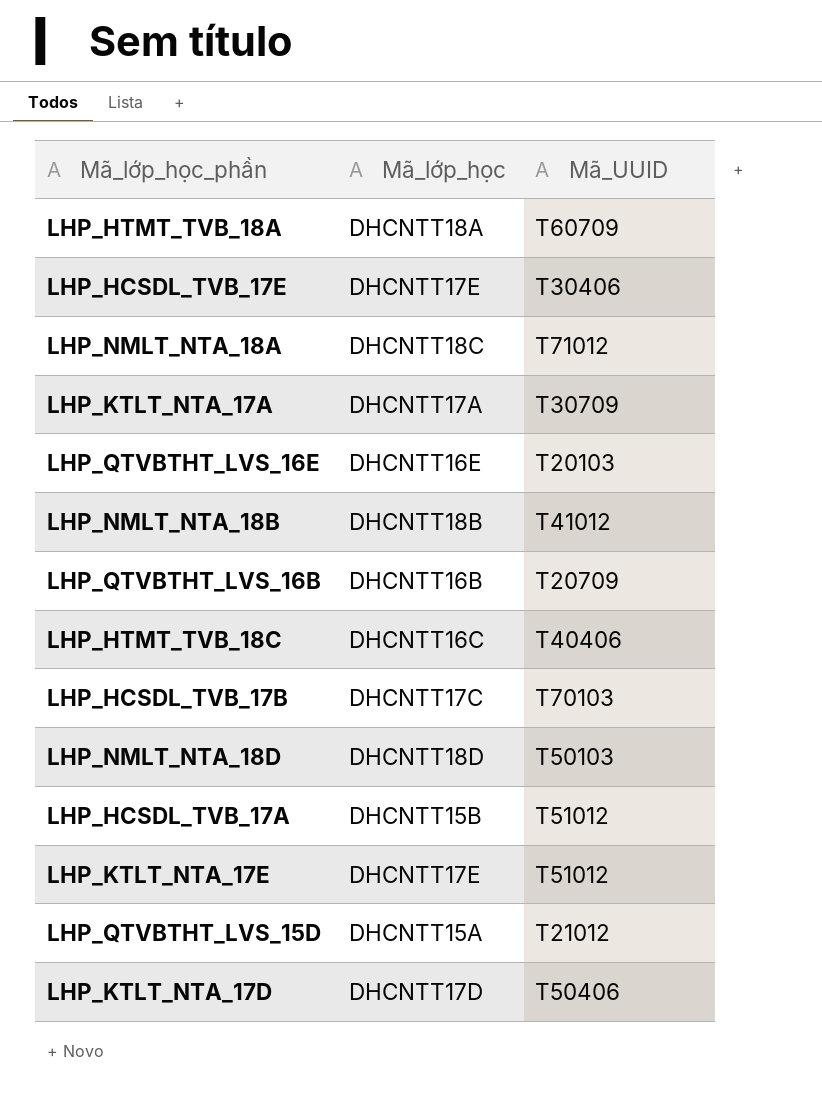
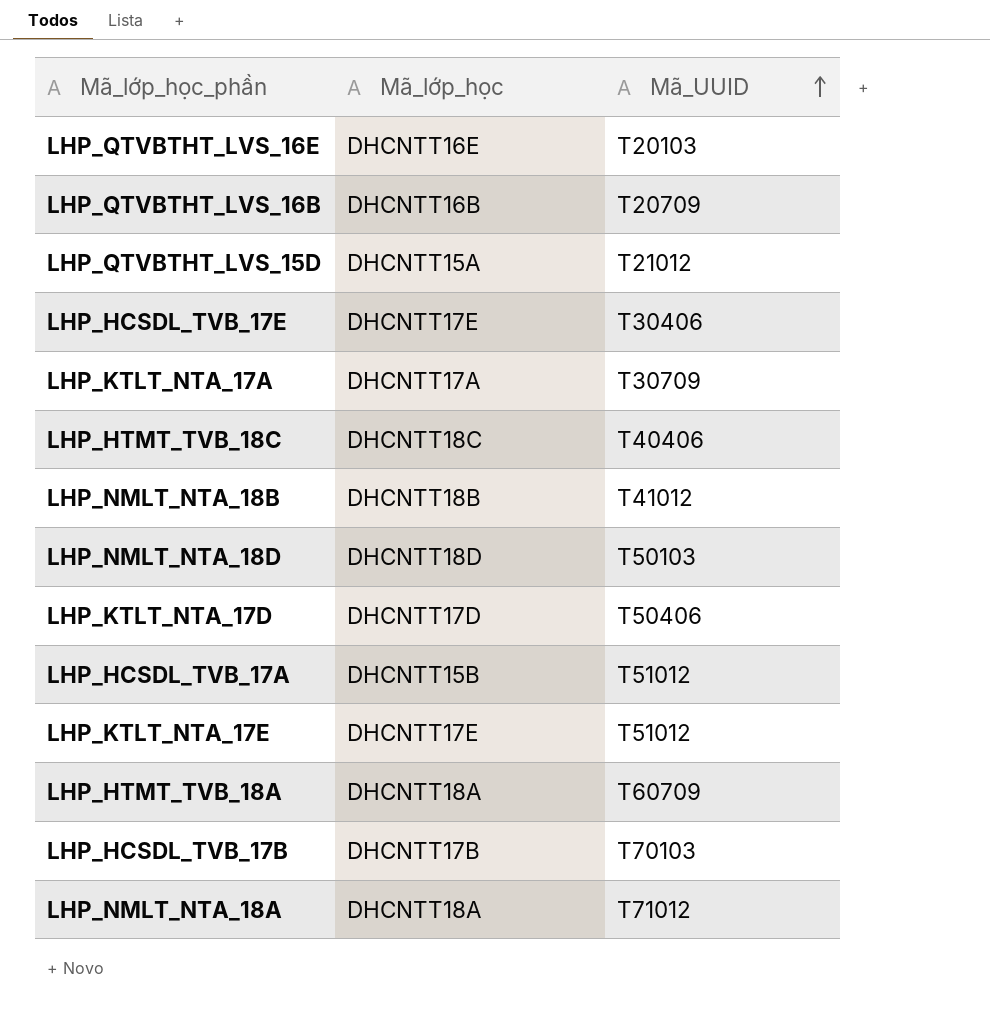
row order: none -> Mã_UUID ascending
LHP_HTMT_TVB_18C | Mã_lớp_học: DHCNTT16C -> DHCNTT18C
LHP_HCSDL_TVB_17B | Mã_lớp_học: DHCNTT17C -> DHCNTT17B
LHP_NMLT_NTA_18A | Mã_lớp_học: DHCNTT18C -> DHCNTT18A

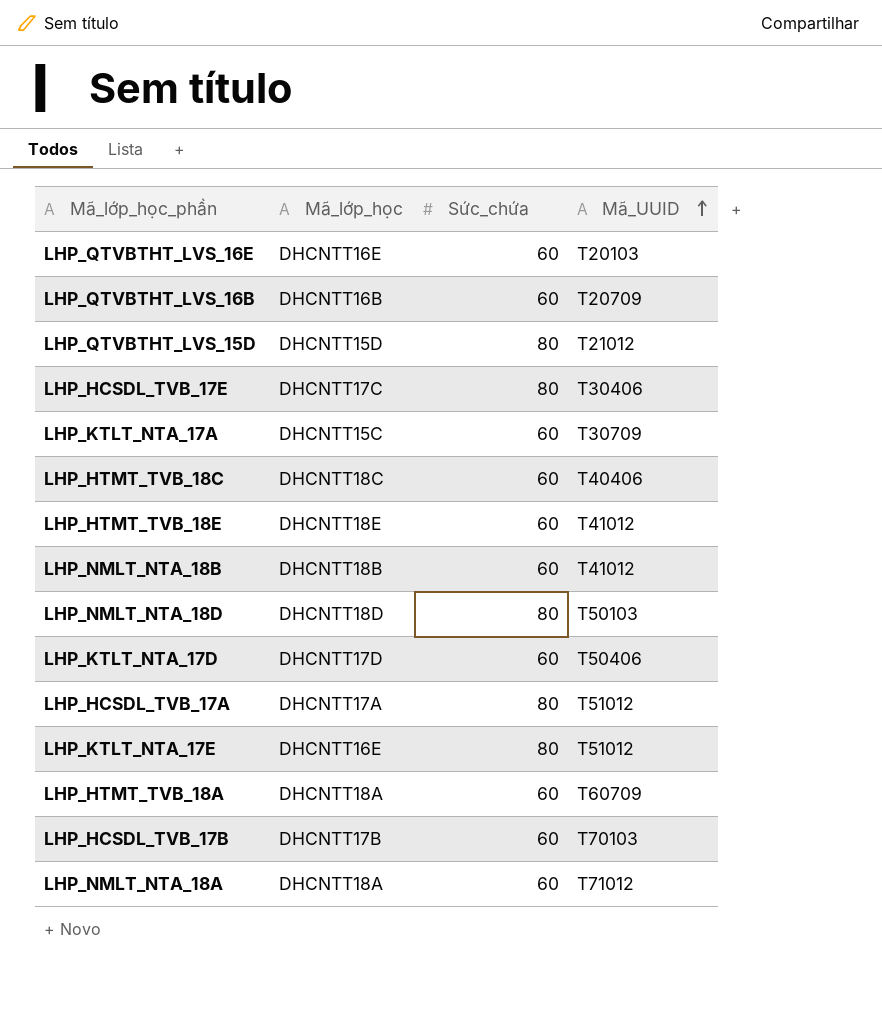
column Sức_chứa | position: none -> 3
LHP_QTVBTHT_LVS_15D | Mã_lớp_học: DHCNTT15A -> DHCNTT15D
LHP_HCSDL_TVB_17E | Mã_lớp_học: DHCNTT17E -> DHCNTT17C
LHP_KTLT_NTA_17A | Mã_lớp_học: DHCNTT17A -> DHCNTT15C
row LHP_HTMT_TVB_18E: none -> DHCNTT18E | 60 | T41012
LHP_HCSDL_TVB_17A | Mã_lớp_học: DHCNTT15B -> DHCNTT17A
LHP_KTLT_NTA_17E | Mã_lớp_học: DHCNTT17E -> DHCNTT16E

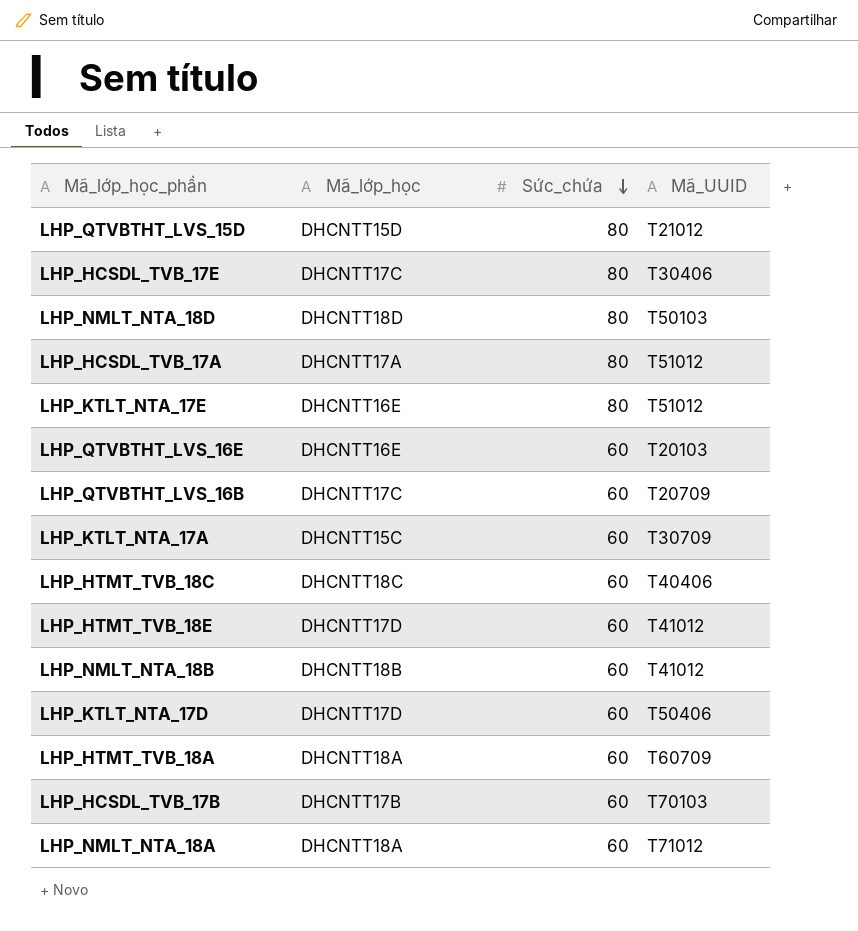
row order: Mã_UUID ascending -> Sức_chứa descending
LHP_QTVBTHT_LVS_16B | Mã_lớp_học: DHCNTT16B -> DHCNTT17C
LHP_HTMT_TVB_18E | Mã_lớp_học: DHCNTT18E -> DHCNTT17D

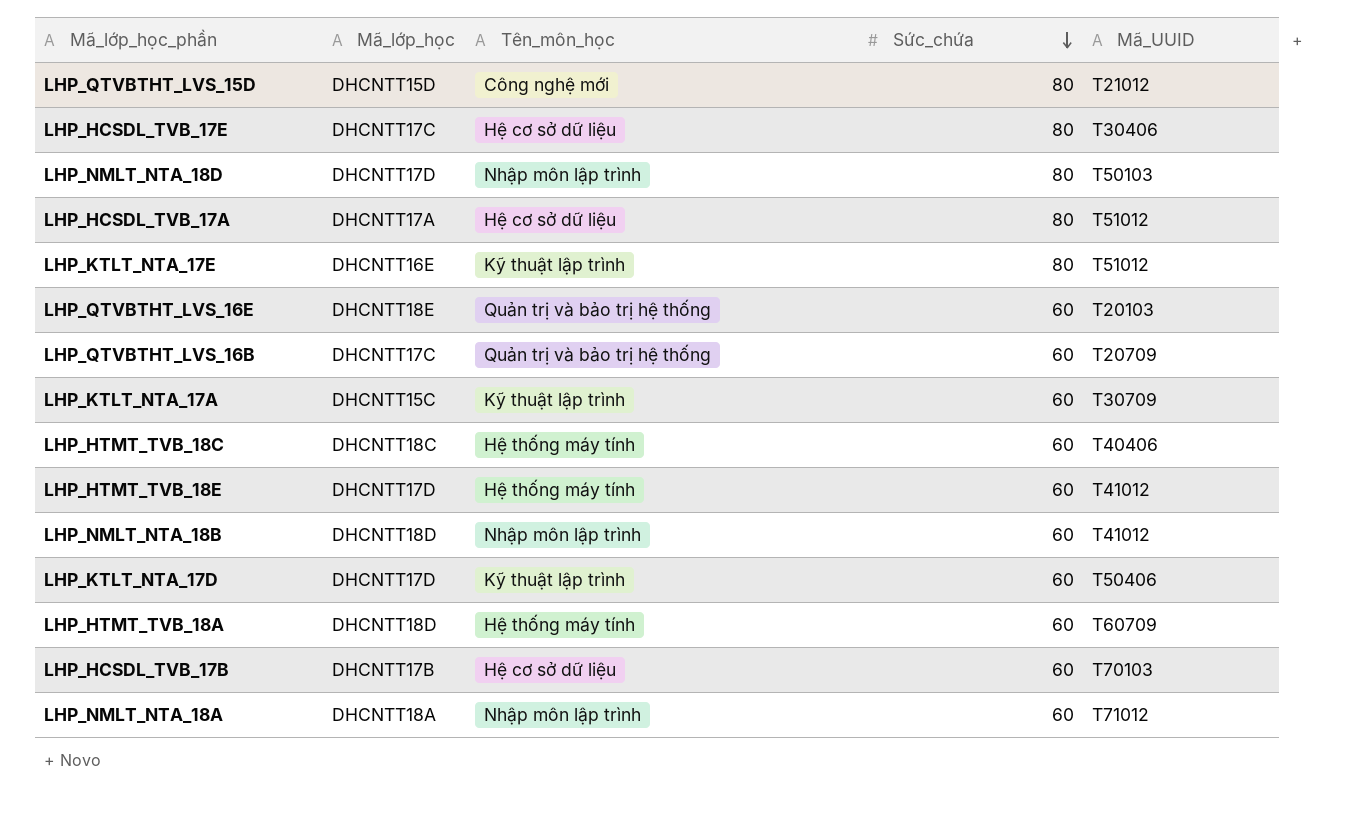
column Tên_môn_học | position: none -> 3
LHP_NMLT_NTA_18D | Mã_lớp_học: DHCNTT18D -> DHCNTT17D
LHP_QTVBTHT_LVS_16E | Mã_lớp_học: DHCNTT16E -> DHCNTT18E
LHP_NMLT_NTA_18B | Mã_lớp_học: DHCNTT18B -> DHCNTT18D
LHP_HTMT_TVB_18A | Mã_lớp_học: DHCNTT18A -> DHCNTT18D

